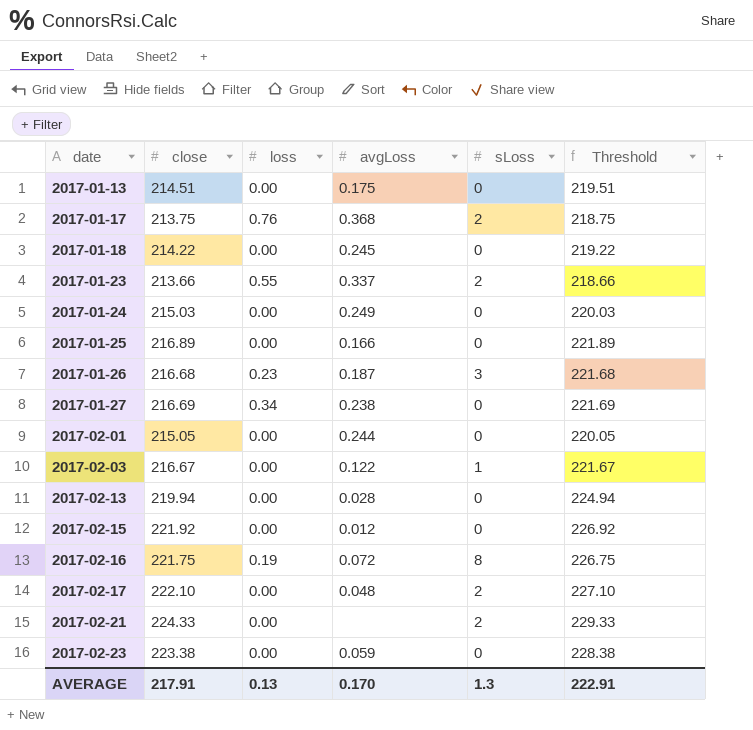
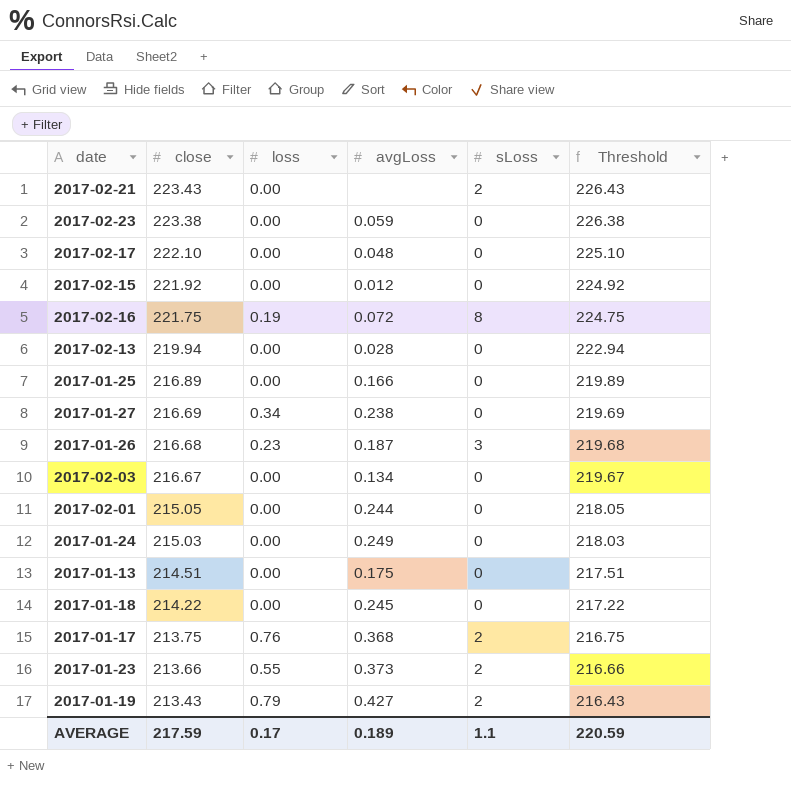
row order: date ascending -> close descending
column Threshold | formula: [close] + 5 -> [close] + 3
2017-02-21 | close: 224.33 -> 223.43
2017-02-17 | sLoss: 2 -> 0
2017-02-03 | avgLoss: 0.122 -> 0.134
2017-02-03 | sLoss: 1 -> 0
2017-01-23 | avgLoss: 0.337 -> 0.373
row 2017-01-19: none -> 213.43 | 0.79 | 0.427 | 2 | 216.43
AVERAGE | close: 217.91 -> 217.59
AVERAGE | loss: 0.13 -> 0.17
AVERAGE | avgLoss: 0.170 -> 0.189
AVERAGE | sLoss: 1.3 -> 1.1
AVERAGE | Threshold: 222.91 -> 220.59

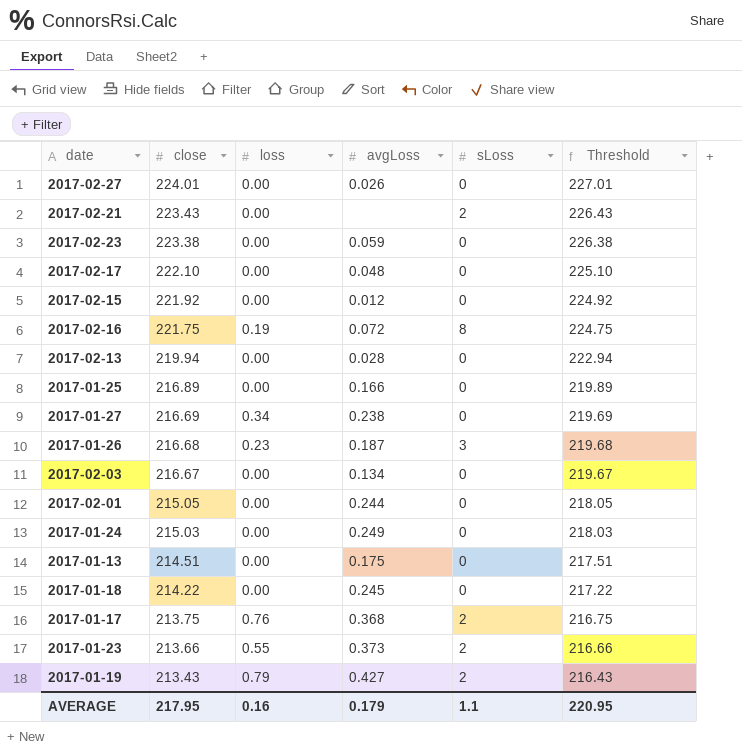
row 2017-02-27: none -> 224.01 | 0.00 | 0.026 | 0 | 227.01
AVERAGE | close: 217.59 -> 217.95
AVERAGE | loss: 0.17 -> 0.16
AVERAGE | avgLoss: 0.189 -> 0.179
AVERAGE | Threshold: 220.59 -> 220.95

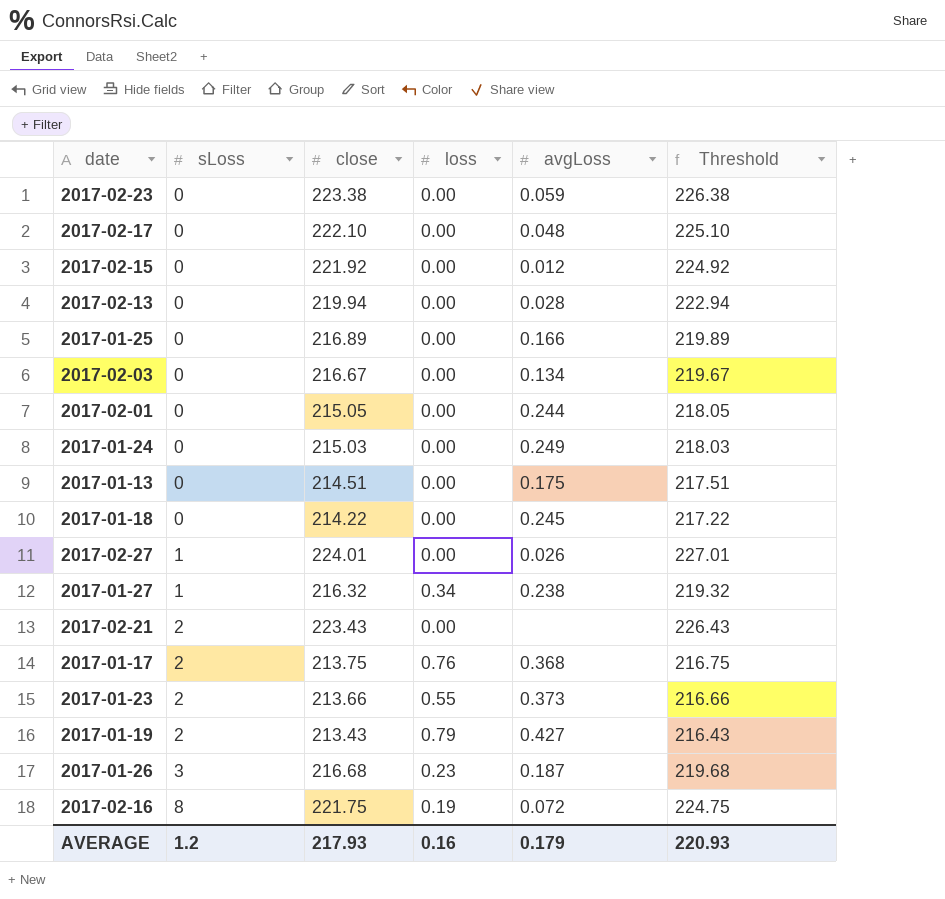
row order: close descending -> sLoss ascending
column sLoss | position: 5 -> 2
2017-02-27 | sLoss: 0 -> 1
2017-01-27 | sLoss: 0 -> 1
2017-01-27 | close: 216.69 -> 216.32
2017-01-27 | Threshold: 219.69 -> 219.32
AVERAGE | sLoss: 1.1 -> 1.2
AVERAGE | close: 217.95 -> 217.93
AVERAGE | Threshold: 220.95 -> 220.93

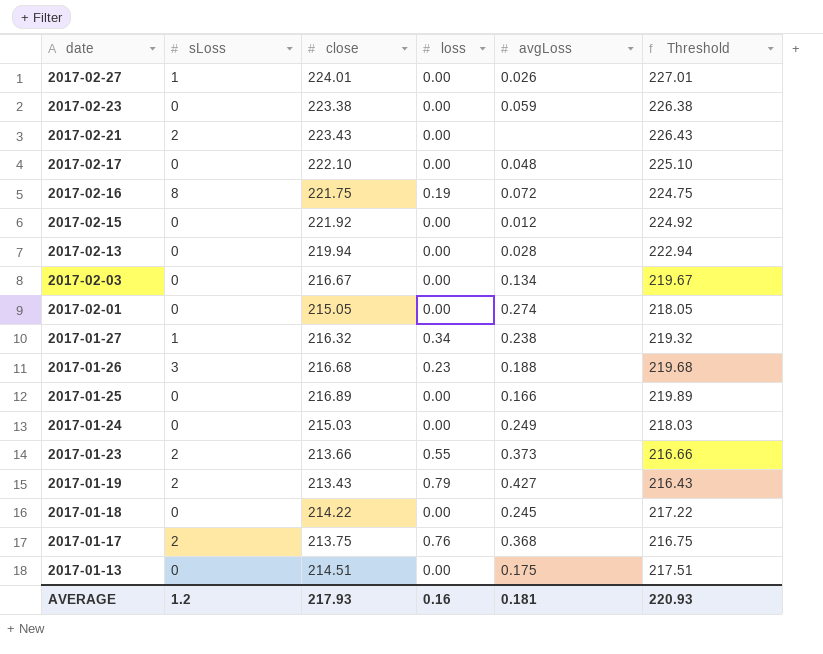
row order: sLoss ascending -> date descending
2017-02-01 | avgLoss: 0.244 -> 0.274
2017-01-26 | avgLoss: 0.187 -> 0.188
AVERAGE | avgLoss: 0.179 -> 0.181

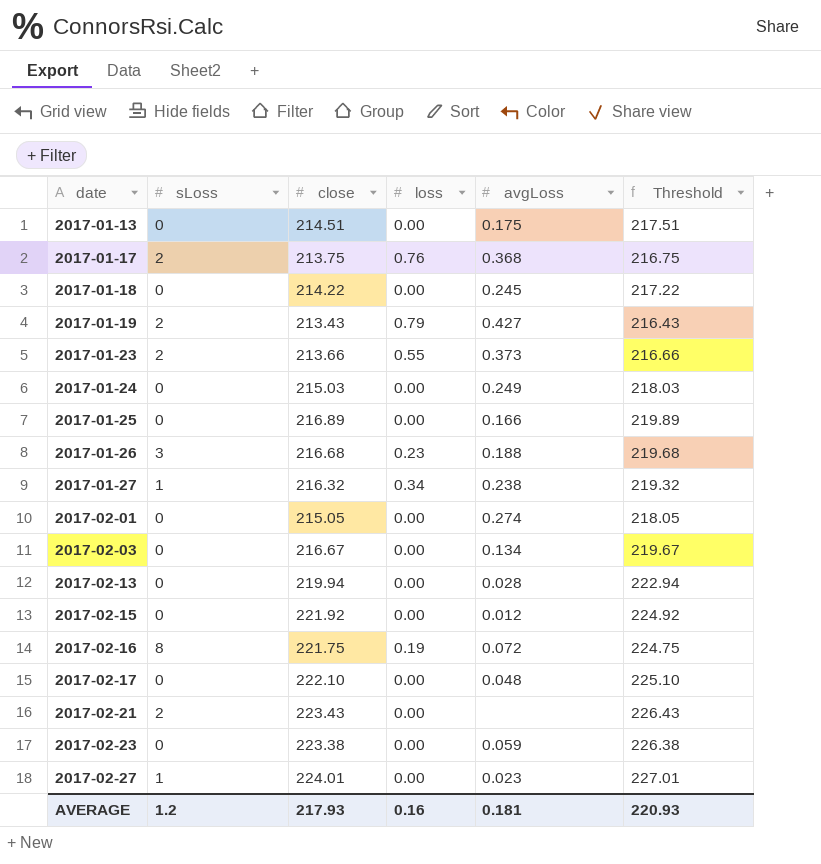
row order: date descending -> date ascending
2017-02-27 | avgLoss: 0.026 -> 0.023

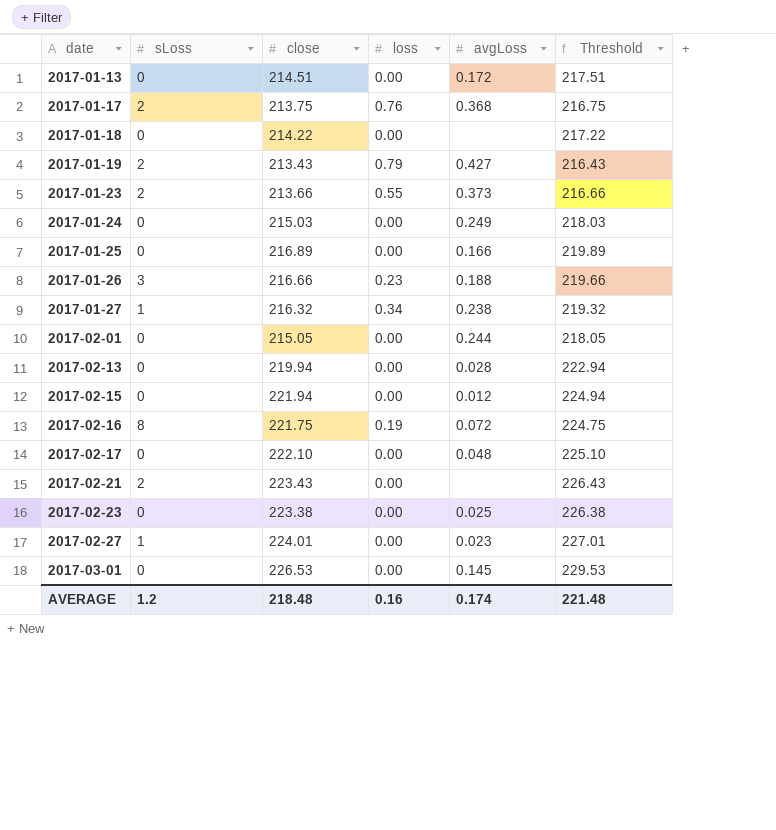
row 2017-02-03: 0 | 216.67 | 0.00 | 0.134 | 219.67 -> none
2017-01-13 | avgLoss: 0.175 -> 0.172
2017-01-18 | avgLoss: 0.245 -> none
2017-01-26 | close: 216.68 -> 216.66
2017-01-26 | Threshold: 219.68 -> 219.66
2017-02-01 | avgLoss: 0.274 -> 0.244
2017-02-15 | close: 221.92 -> 221.94
2017-02-15 | Threshold: 224.92 -> 224.94
2017-02-23 | avgLoss: 0.059 -> 0.025
row 2017-03-01: none -> 0 | 226.53 | 0.00 | 0.145 | 229.53
AVERAGE | close: 217.93 -> 218.48
AVERAGE | avgLoss: 0.181 -> 0.174
AVERAGE | Threshold: 220.93 -> 221.48

